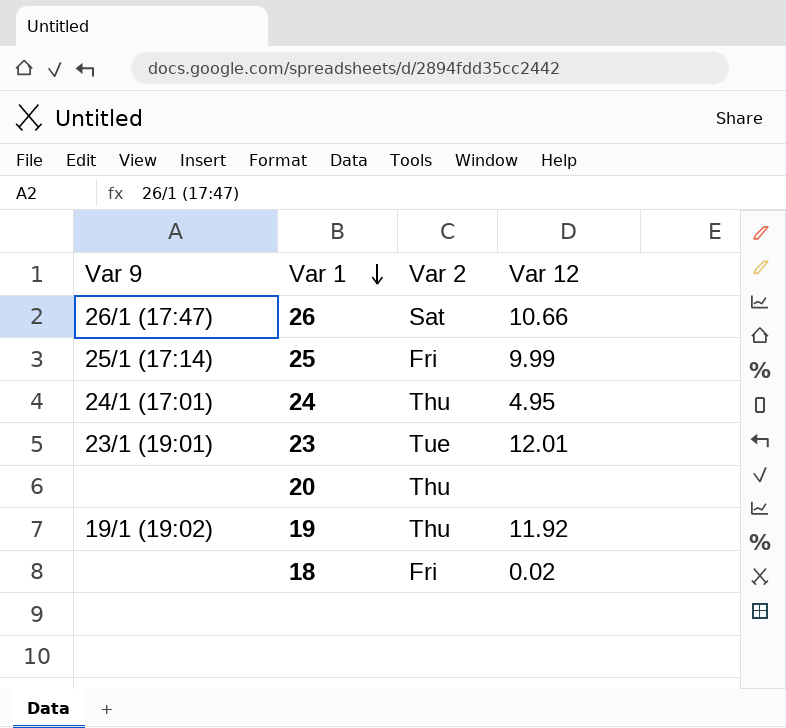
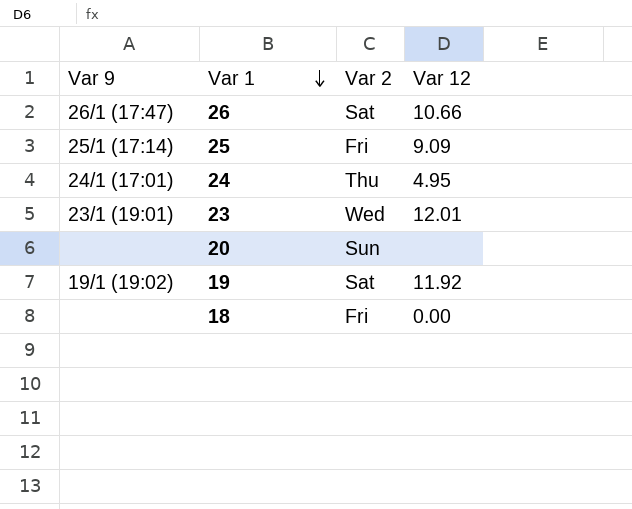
25 | Var 12: 9.99 -> 9.09
23 | Var 2: Tue -> Wed
20 | Var 2: Thu -> Sun
19 | Var 2: Thu -> Sat
18 | Var 12: 0.02 -> 0.00

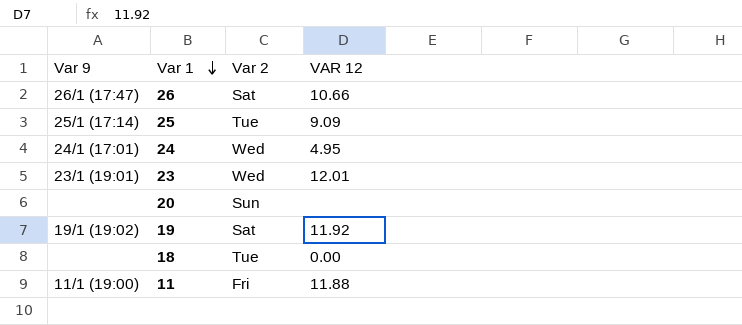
column name: Var 12 -> VAR 12
25 | Var 2: Fri -> Tue
24 | Var 2: Thu -> Wed
18 | Var 2: Fri -> Tue
row 11: none -> 11/1 (19:00) | Fri | 11.88

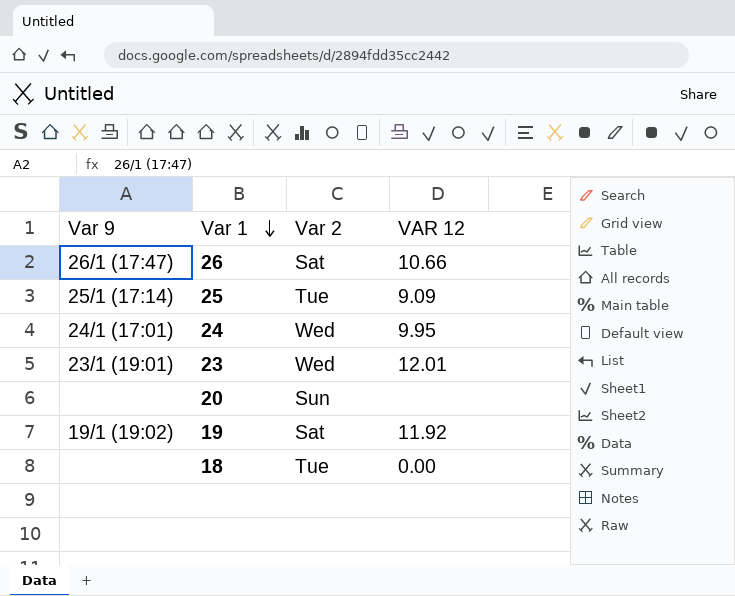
row 11: 11/1 (19:00) | Fri | 11.88 -> none
24 | VAR 12: 4.95 -> 9.95

